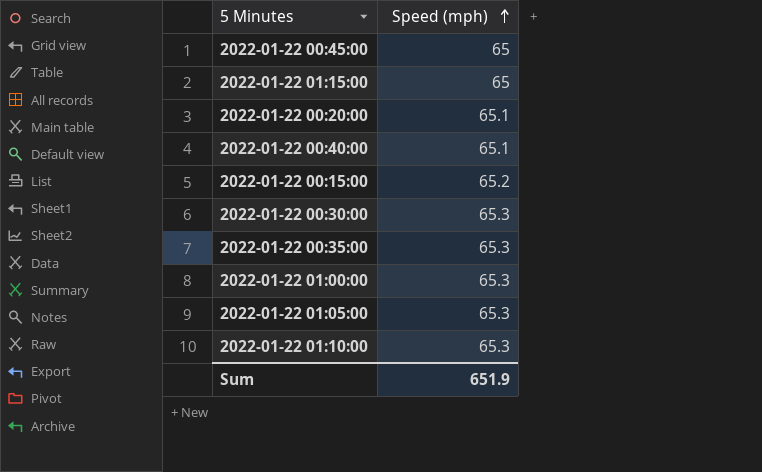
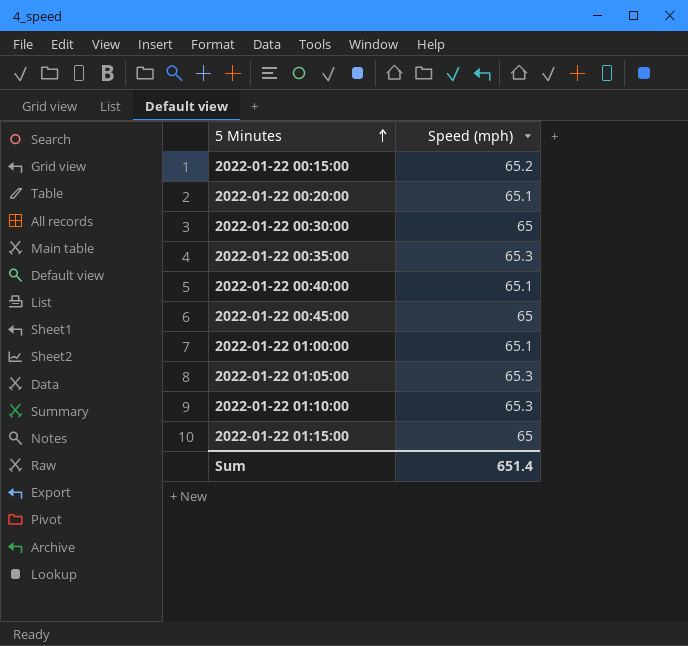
row order: Speed (mph) ascending -> 5 Minutes ascending
2022-01-22 00:30:00 | Speed (mph): 65.3 -> 65
2022-01-22 01:00:00 | Speed (mph): 65.3 -> 65.1
Sum | Speed (mph): 651.9 -> 651.4

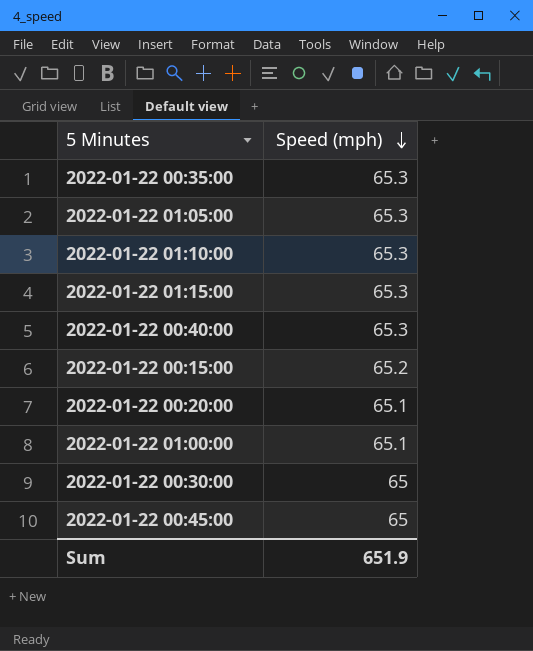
row order: 5 Minutes ascending -> Speed (mph) descending
2022-01-22 01:15:00 | Speed (mph): 65 -> 65.3
2022-01-22 00:40:00 | Speed (mph): 65.1 -> 65.3
Sum | Speed (mph): 651.4 -> 651.9

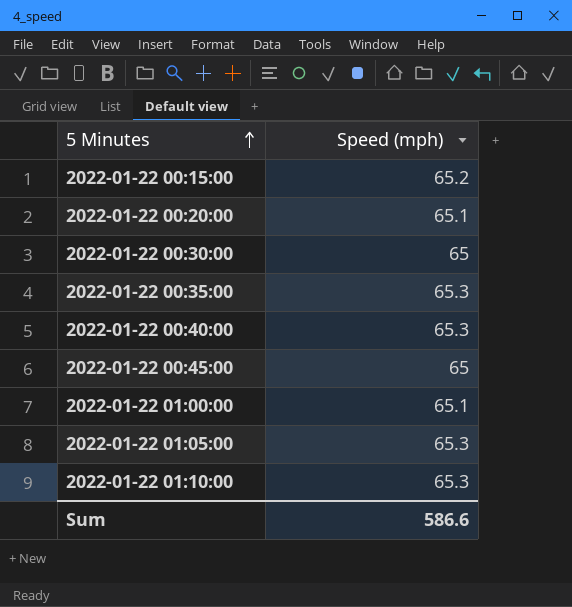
row order: Speed (mph) descending -> 5 Minutes ascending
row 2022-01-22 01:15:00: 65.3 -> none
Sum | Speed (mph): 651.9 -> 586.6

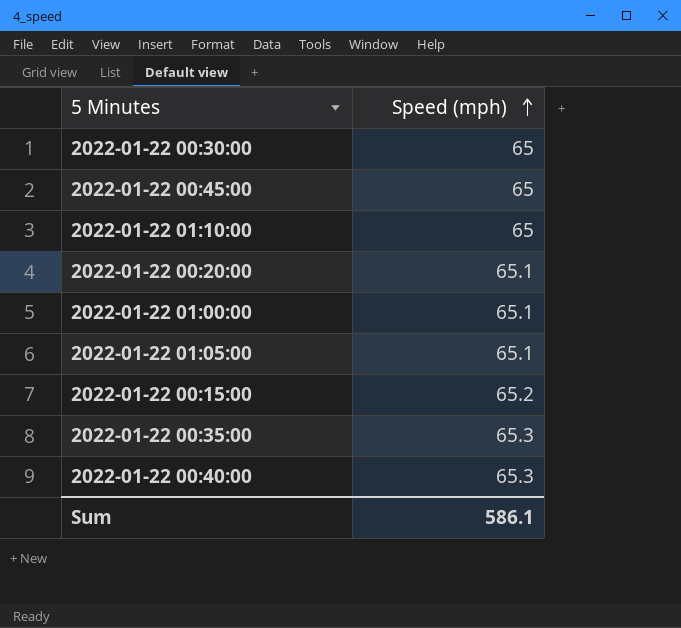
row order: 5 Minutes ascending -> Speed (mph) ascending
2022-01-22 01:10:00 | Speed (mph): 65.3 -> 65
2022-01-22 01:05:00 | Speed (mph): 65.3 -> 65.1
Sum | Speed (mph): 586.6 -> 586.1

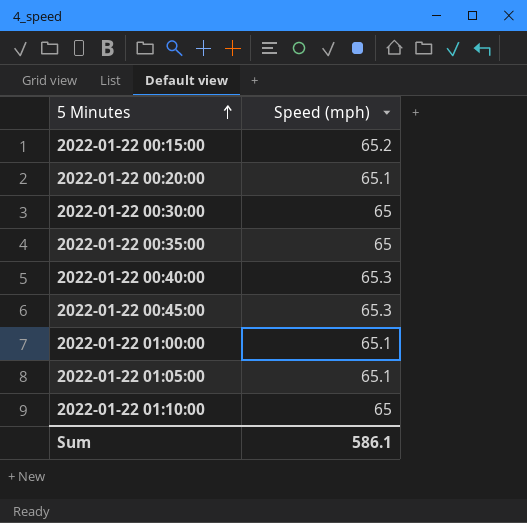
row order: Speed (mph) ascending -> 5 Minutes ascending
2022-01-22 00:35:00 | Speed (mph): 65.3 -> 65
2022-01-22 00:45:00 | Speed (mph): 65 -> 65.3

